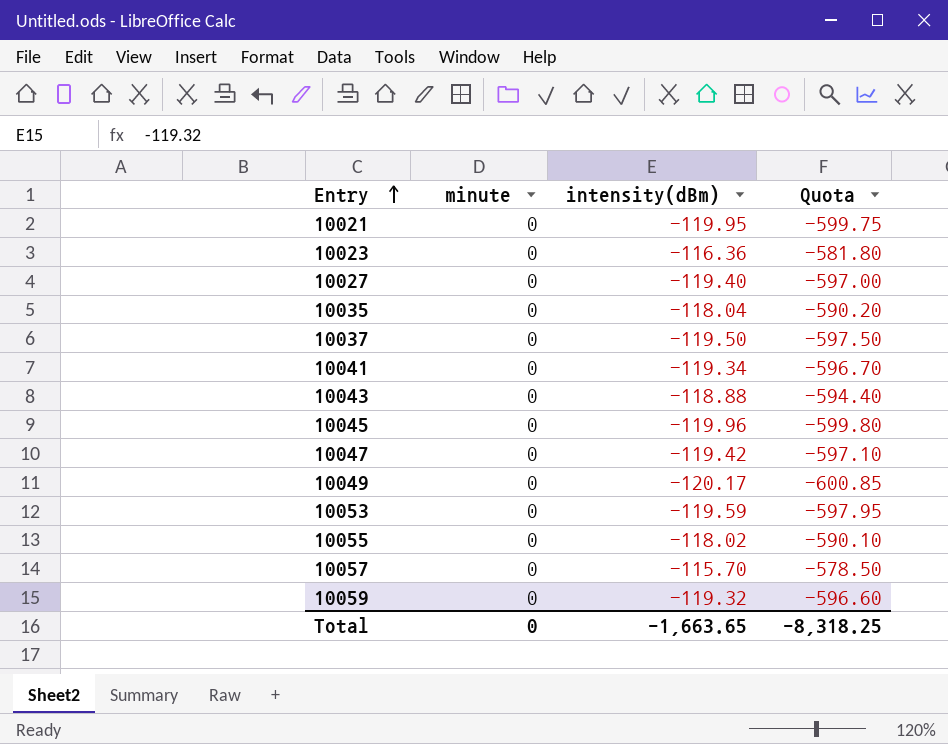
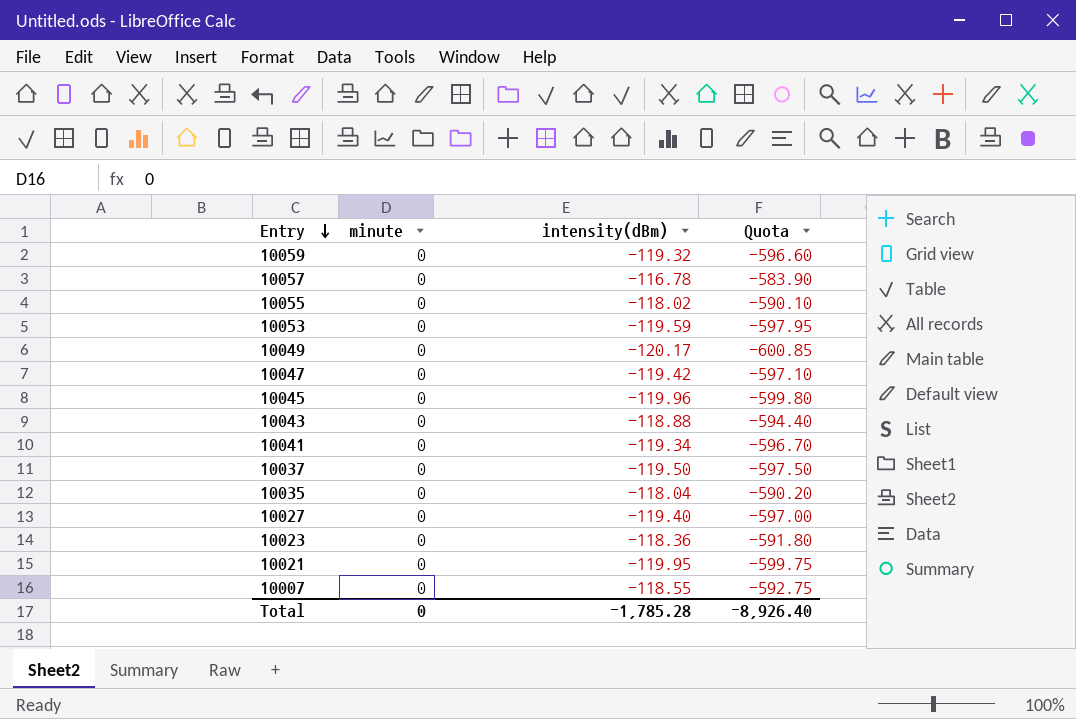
row order: Entry ascending -> Entry descending
10057 | intensity(dBm): -115.70 -> -116.78
10057 | Quota: -578.50 -> -583.90
10023 | intensity(dBm): -116.36 -> -118.36
10023 | Quota: -581.80 -> -591.80
row 10007: none -> 0 | -118.55 | -592.75
Total | intensity(dBm): -1,663.65 -> -1,785.28
Total | Quota: -8,318.25 -> -8,926.40

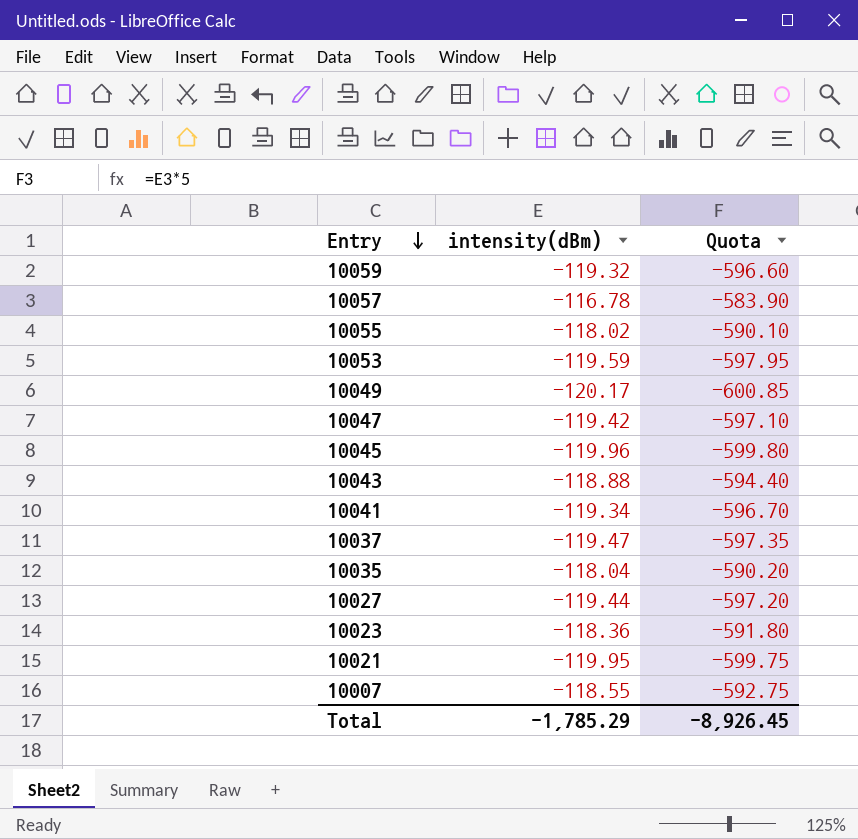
column minute | position: 2 -> none
10037 | intensity(dBm): -119.50 -> -119.47
10037 | Quota: -597.50 -> -597.35
10027 | intensity(dBm): -119.40 -> -119.44
10027 | Quota: -597.00 -> -597.20
Total | intensity(dBm): -1,785.28 -> -1,785.29
Total | Quota: -8,926.40 -> -8,926.45

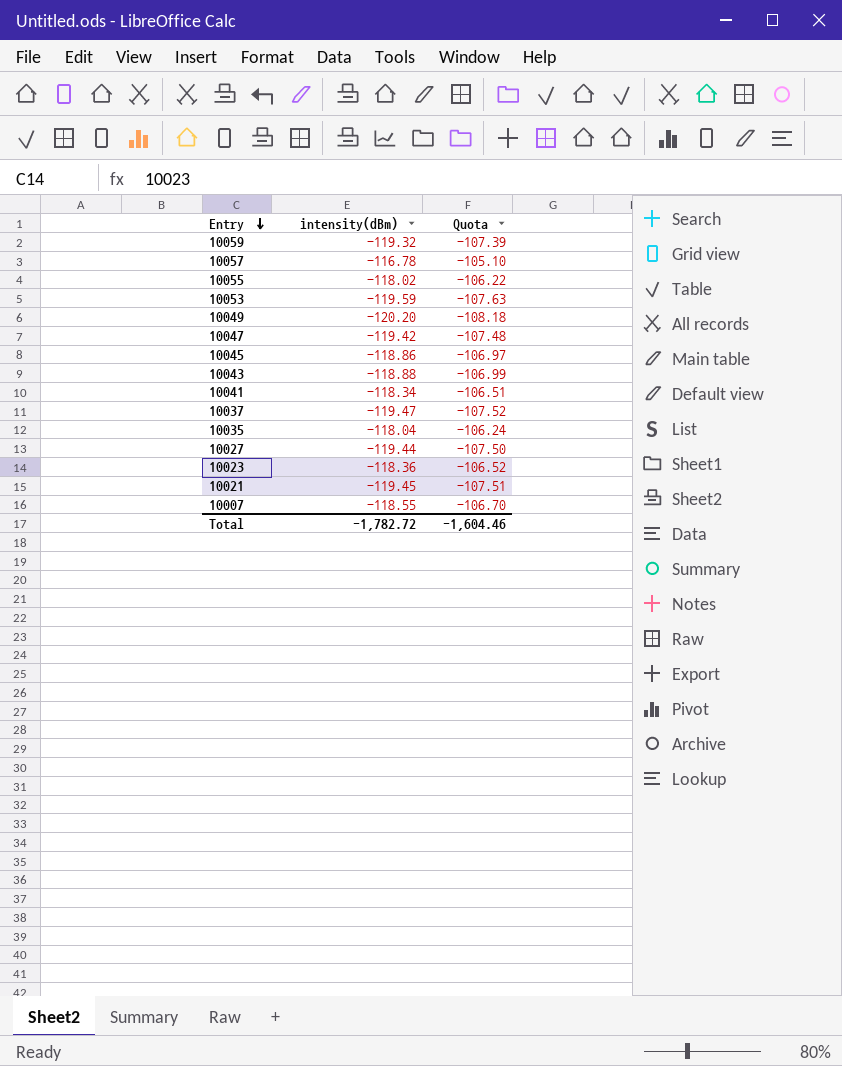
column Quota | formula: [intensity(dBm)] * 5 -> [intensity(dBm)] * 0.9
10049 | intensity(dBm): -120.17 -> -120.20
10045 | intensity(dBm): -119.96 -> -118.86
10041 | intensity(dBm): -119.34 -> -118.34
10021 | intensity(dBm): -119.95 -> -119.45
Total | intensity(dBm): -1,785.29 -> -1,782.72
Total | Quota: -8,926.45 -> -1,604.46

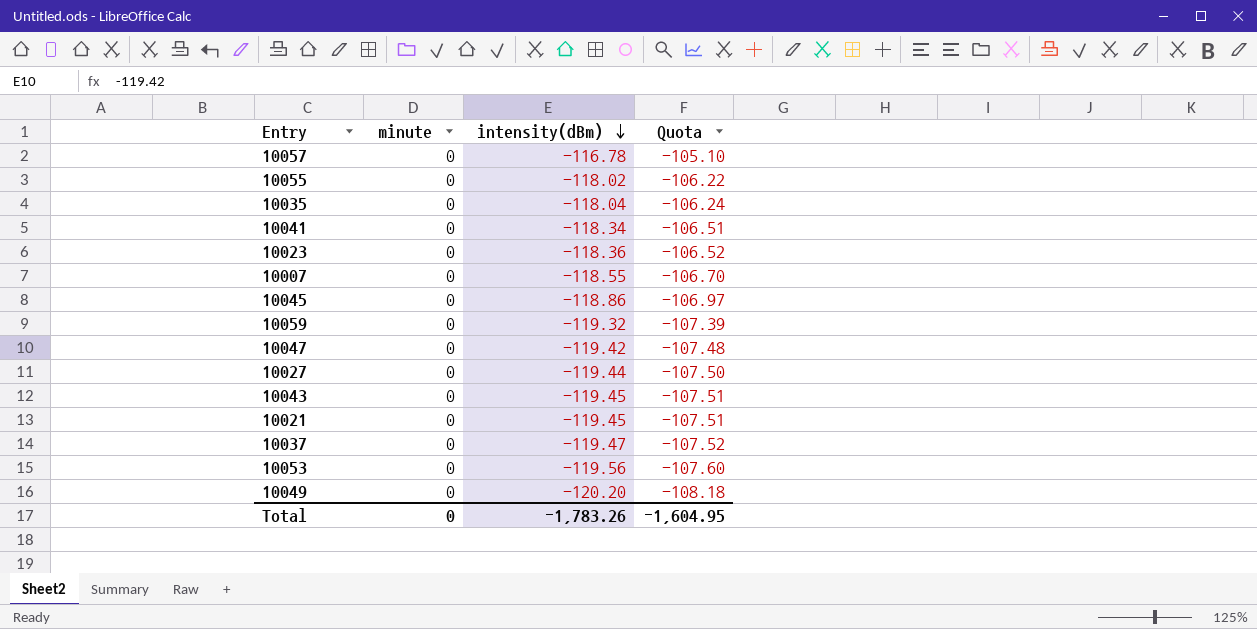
row order: Entry descending -> intensity(dBm) descending
column minute | position: none -> 2
10043 | intensity(dBm): -118.88 -> -119.45
10043 | Quota: -106.99 -> -107.51
10053 | intensity(dBm): -119.59 -> -119.56
10053 | Quota: -107.63 -> -107.60
Total | intensity(dBm): -1,782.72 -> -1,783.26
Total | Quota: -1,604.46 -> -1,604.95

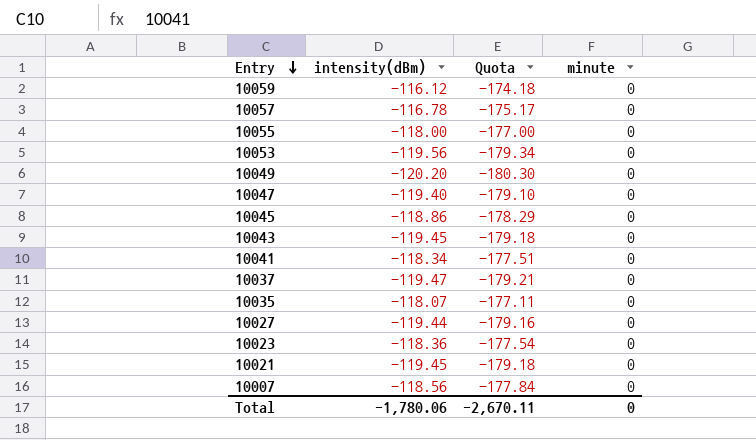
row order: intensity(dBm) descending -> Entry descending
column Quota | formula: [intensity(dBm)] * 0.9 -> [intensity(dBm)] * 1.5
column minute | position: 2 -> 4
10059 | intensity(dBm): -119.32 -> -116.12
10055 | intensity(dBm): -118.02 -> -118.00
10047 | intensity(dBm): -119.42 -> -119.40
10035 | intensity(dBm): -118.04 -> -118.07
10007 | intensity(dBm): -118.55 -> -118.56
Total | intensity(dBm): -1,783.26 -> -1,780.06
Total | Quota: -1,604.95 -> -2,670.11

